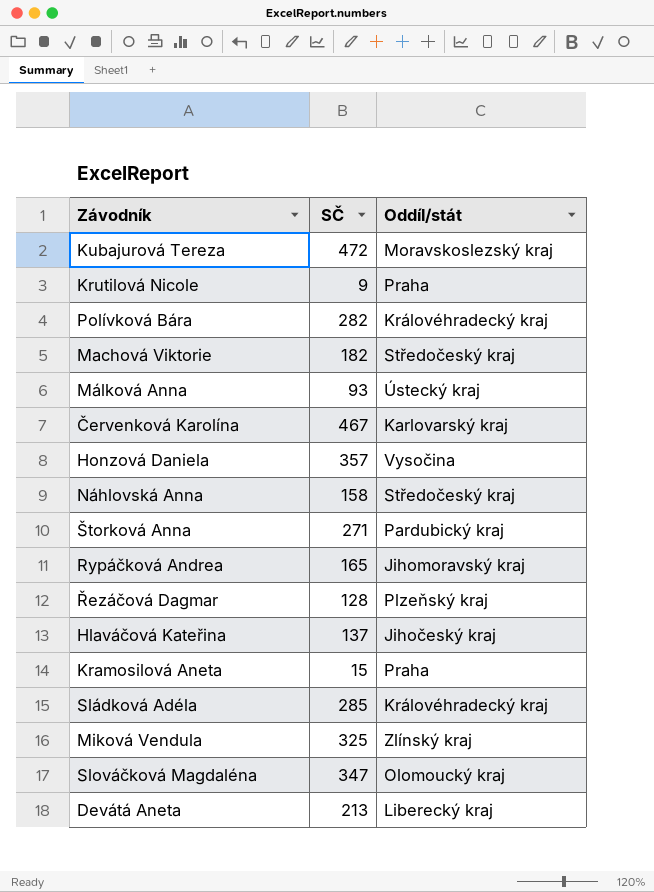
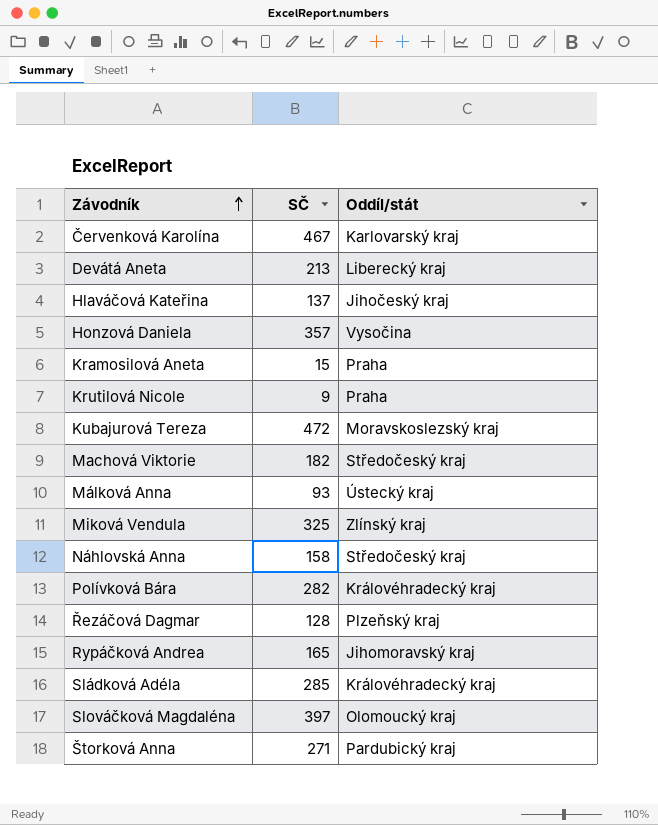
row order: none -> Závodník ascending
Slováčková Magdaléna | SČ: 347 -> 397

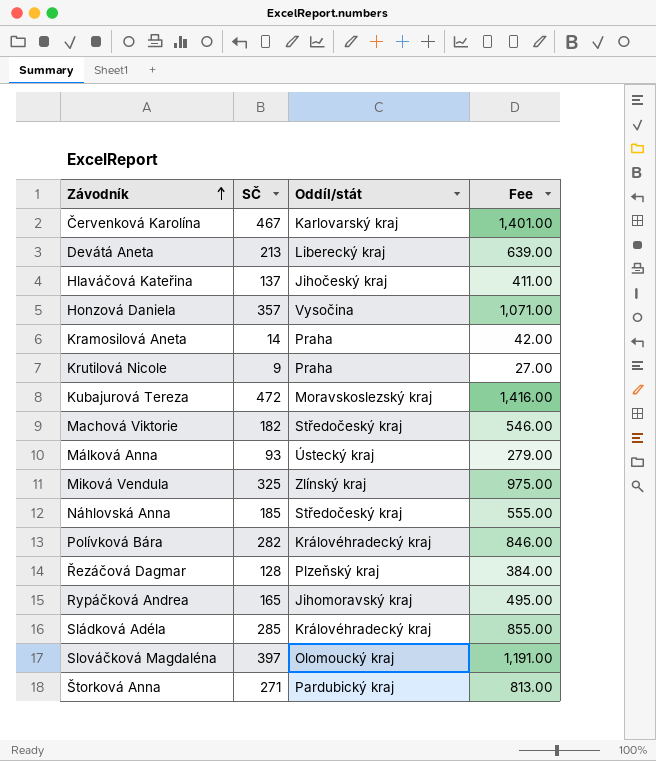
column Fee | formula: none -> [SČ] * 3
Kramosilová Aneta | SČ: 15 -> 14
Náhlovská Anna | SČ: 158 -> 185

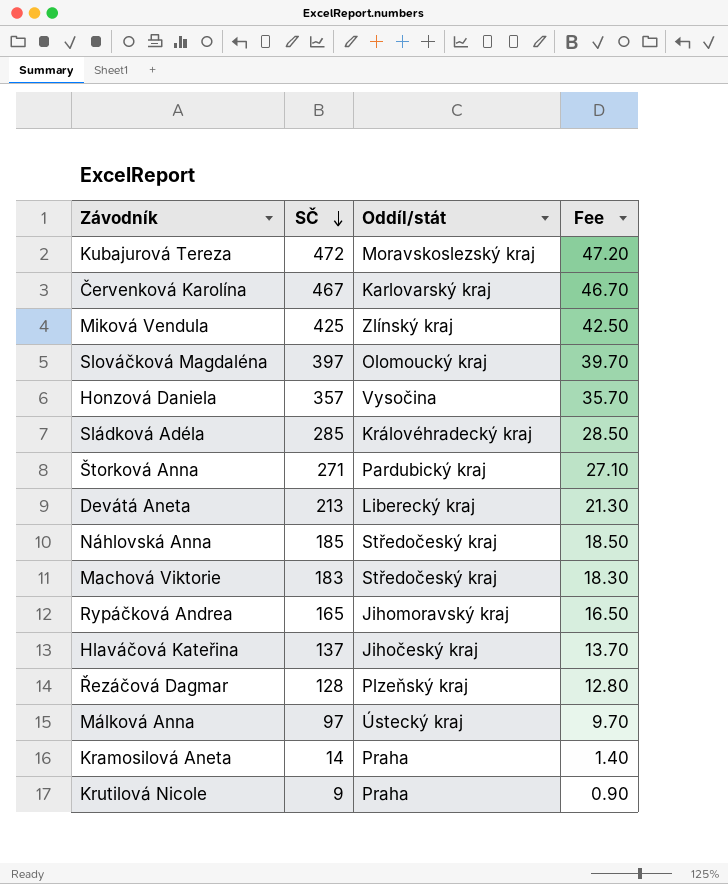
row order: Závodník ascending -> SČ descending
column Fee | formula: [SČ] * 3 -> [SČ] * 0.1
row Polívková Bára: 282 | Královéhradecký kraj | 846.00 -> none
Miková Vendula | SČ: 325 -> 425
Machová Viktorie | SČ: 182 -> 183
Málková Anna | SČ: 93 -> 97

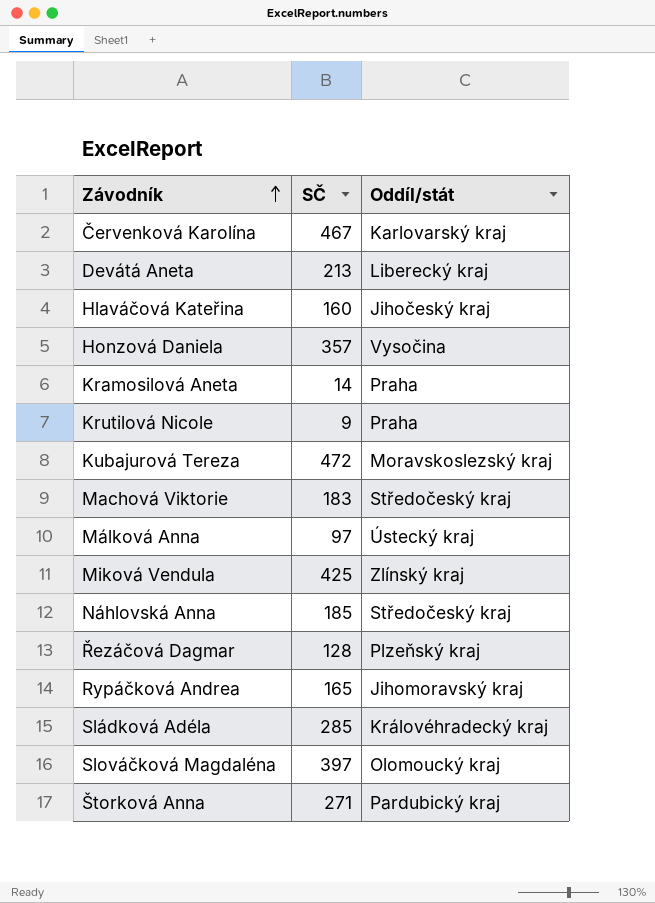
row order: SČ descending -> Závodník ascending
column Fee | formula: [SČ] * 0.1 -> none
Hlaváčová Kateřina | SČ: 137 -> 160

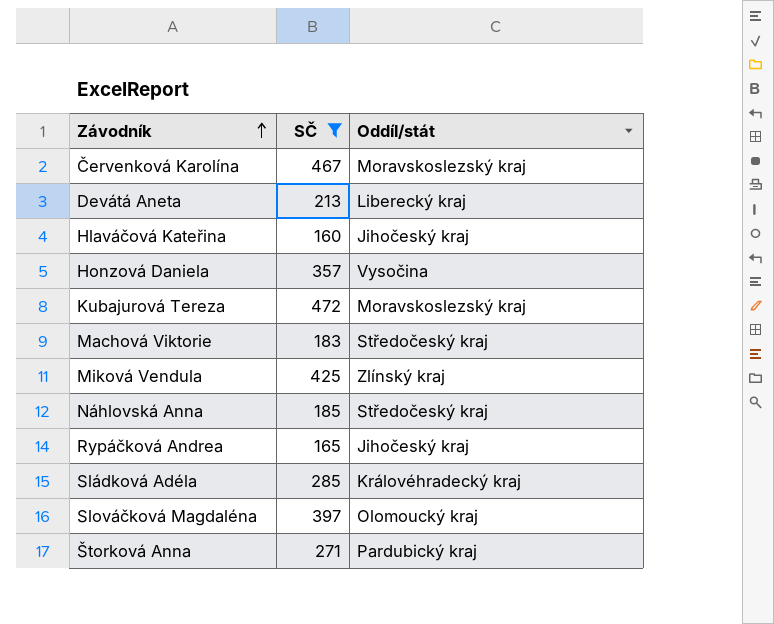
filter: none -> SČ >= 160
Červenková Karolína | Oddíl/stát: Karlovarský kraj -> Moravskoslezský kraj
Rypáčková Andrea | Oddíl/stát: Jihomoravský kraj -> Jihočeský kraj

